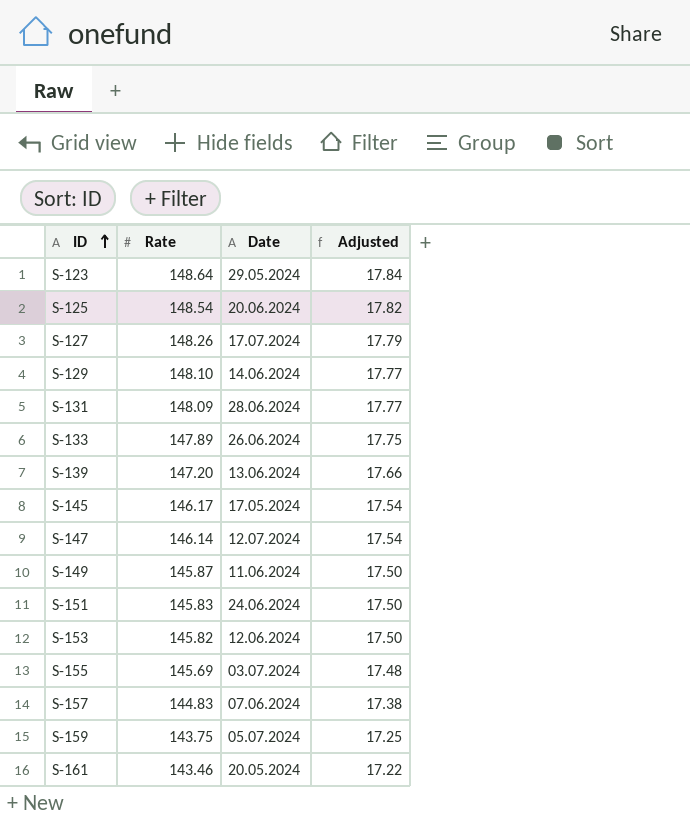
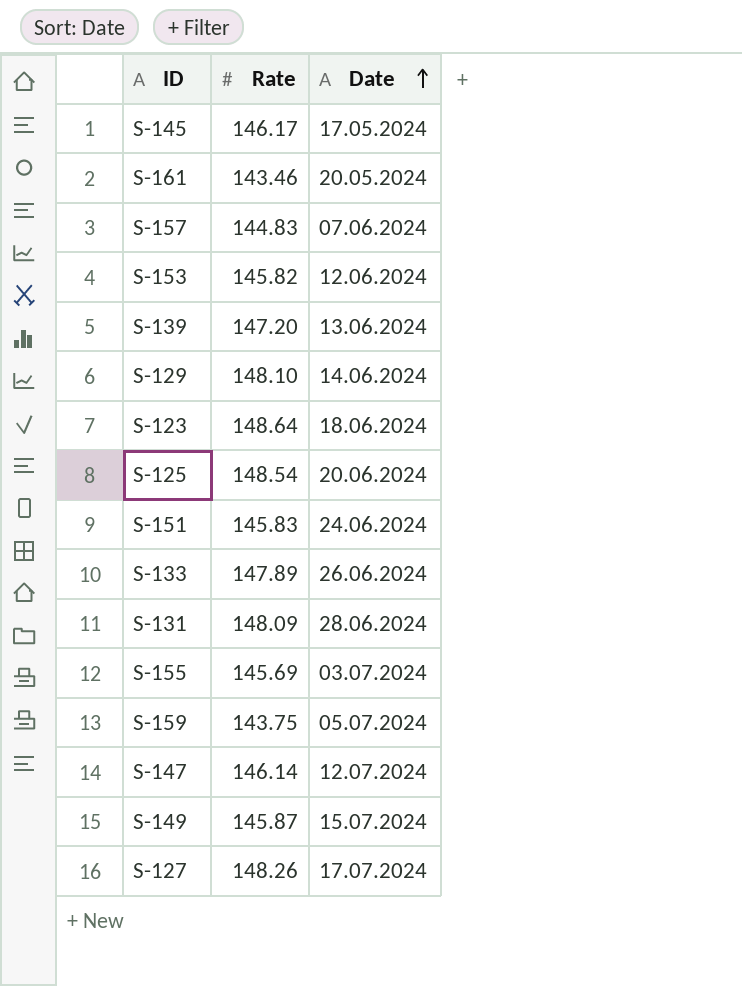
row order: ID ascending -> Date ascending
column Adjusted | formula: [Rate] * 0.12 -> none
S-123 | Date: 29.05.2024 -> 18.06.2024
S-149 | Date: 11.06.2024 -> 15.07.2024

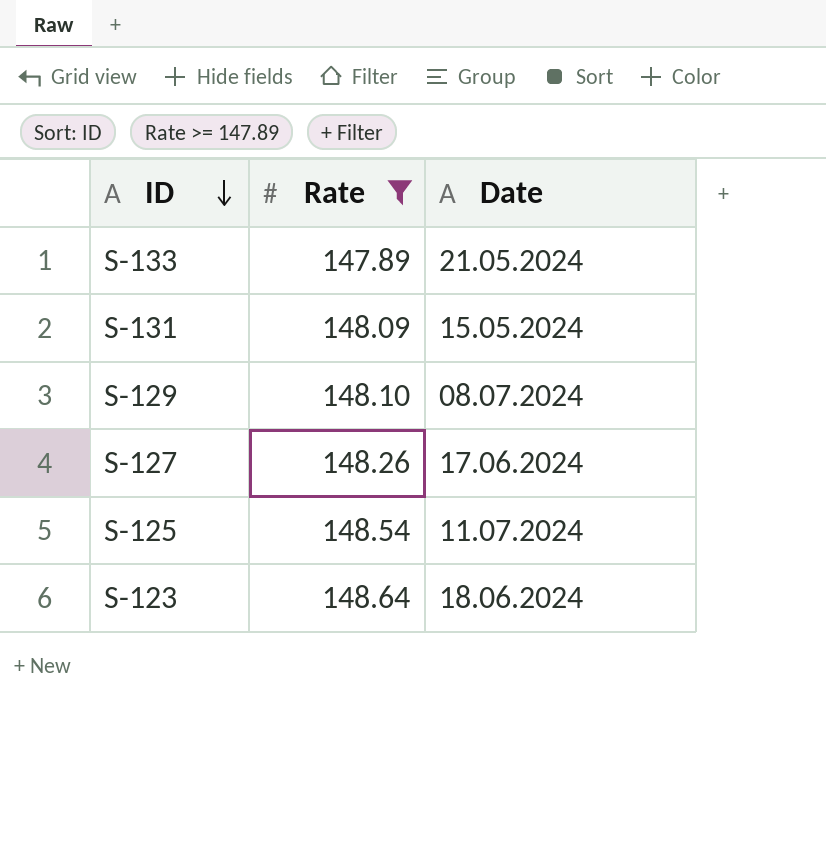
filter: none -> Rate >= 147.89
row order: Date ascending -> ID descending
S-133 | Date: 26.06.2024 -> 21.05.2024
S-131 | Date: 28.06.2024 -> 15.05.2024
S-129 | Date: 14.06.2024 -> 08.07.2024
S-127 | Date: 17.07.2024 -> 17.06.2024
S-125 | Date: 20.06.2024 -> 11.07.2024

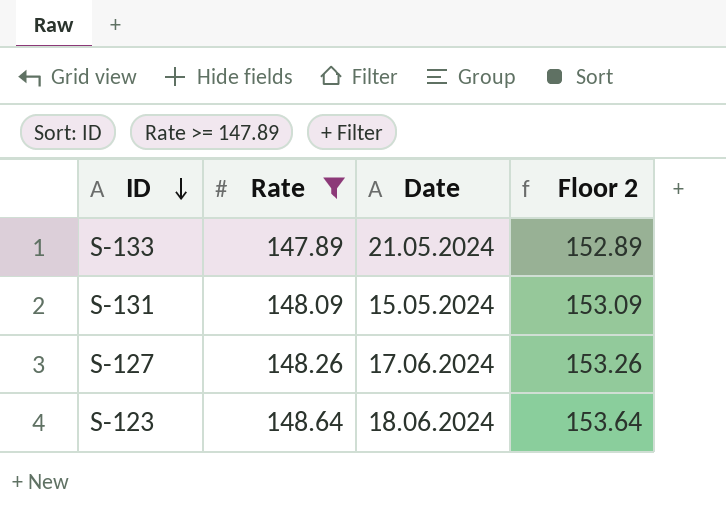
column Floor 2 | formula: none -> [Rate] + 5
row S-129: 148.10 | 08.07.2024 -> none
row S-125: 148.54 | 11.07.2024 -> none

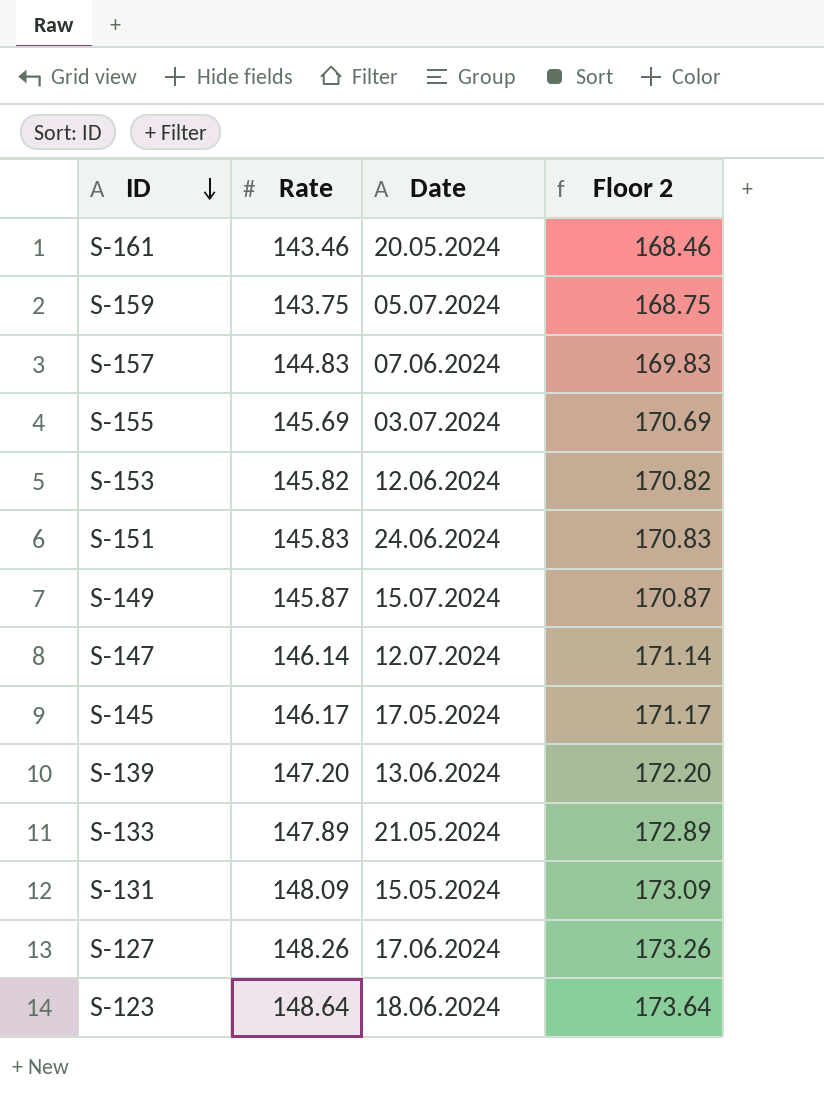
filter: Rate >= 147.89 -> none
column Floor 2 | formula: [Rate] + 5 -> [Rate] + 25

